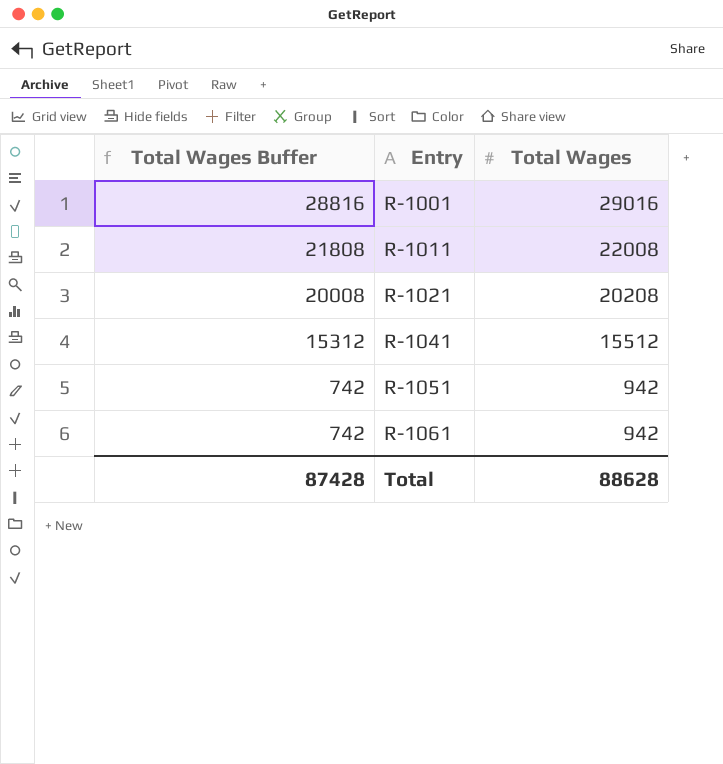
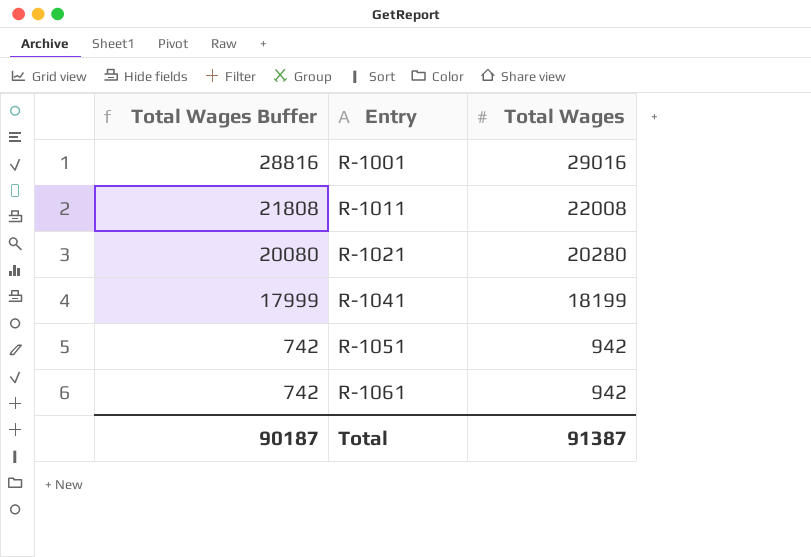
R-1021 | Total Wages Buffer: 20008 -> 20080
R-1021 | Total Wages: 20208 -> 20280
R-1041 | Total Wages Buffer: 15312 -> 17999
R-1041 | Total Wages: 15512 -> 18199
Total | Total Wages Buffer: 87428 -> 90187
Total | Total Wages: 88628 -> 91387

